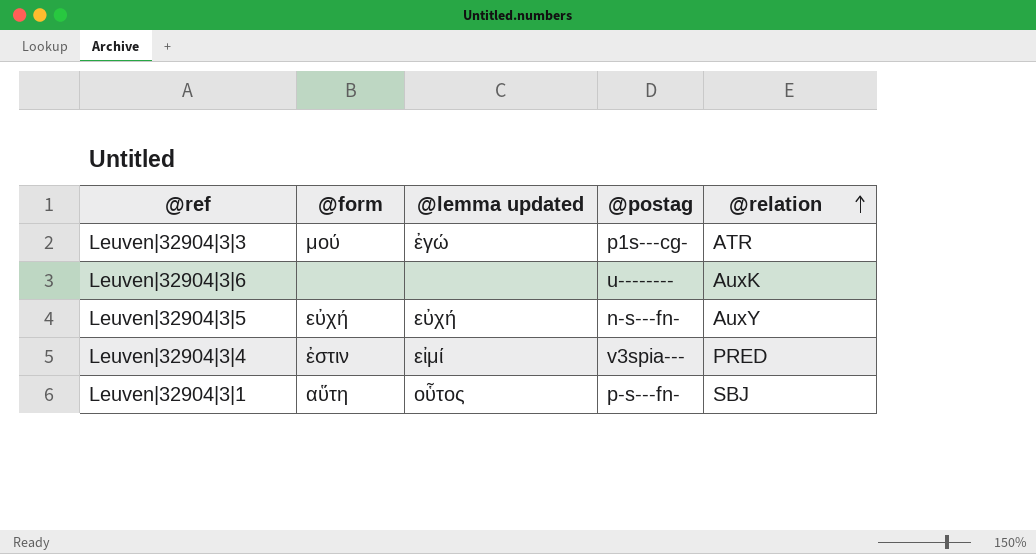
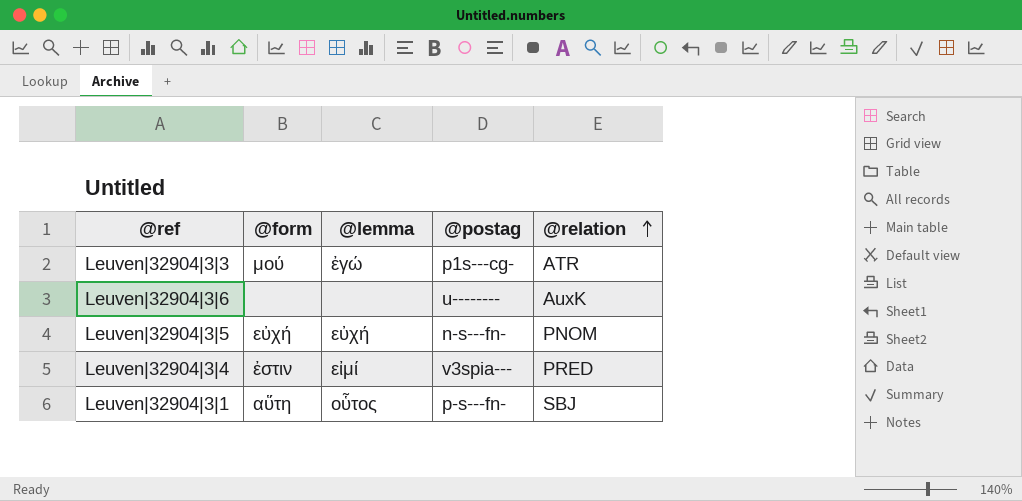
column name: @lemma updated -> @lemma
Leuven|32904|3|5 | @relation: AuxY -> PNOM

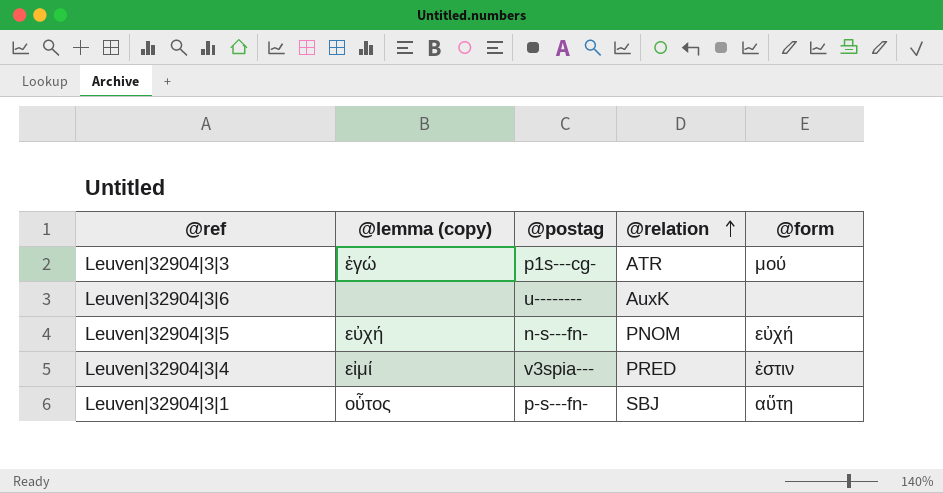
column name: @lemma -> @lemma (copy)
column @form | position: 2 -> 5

